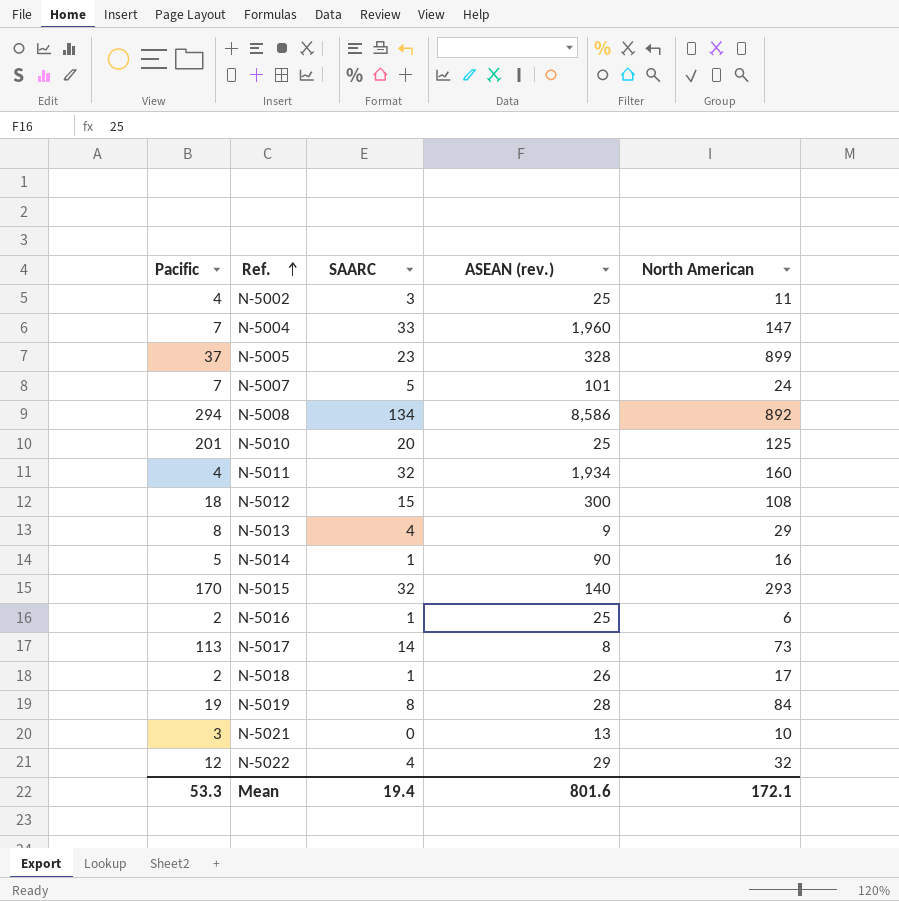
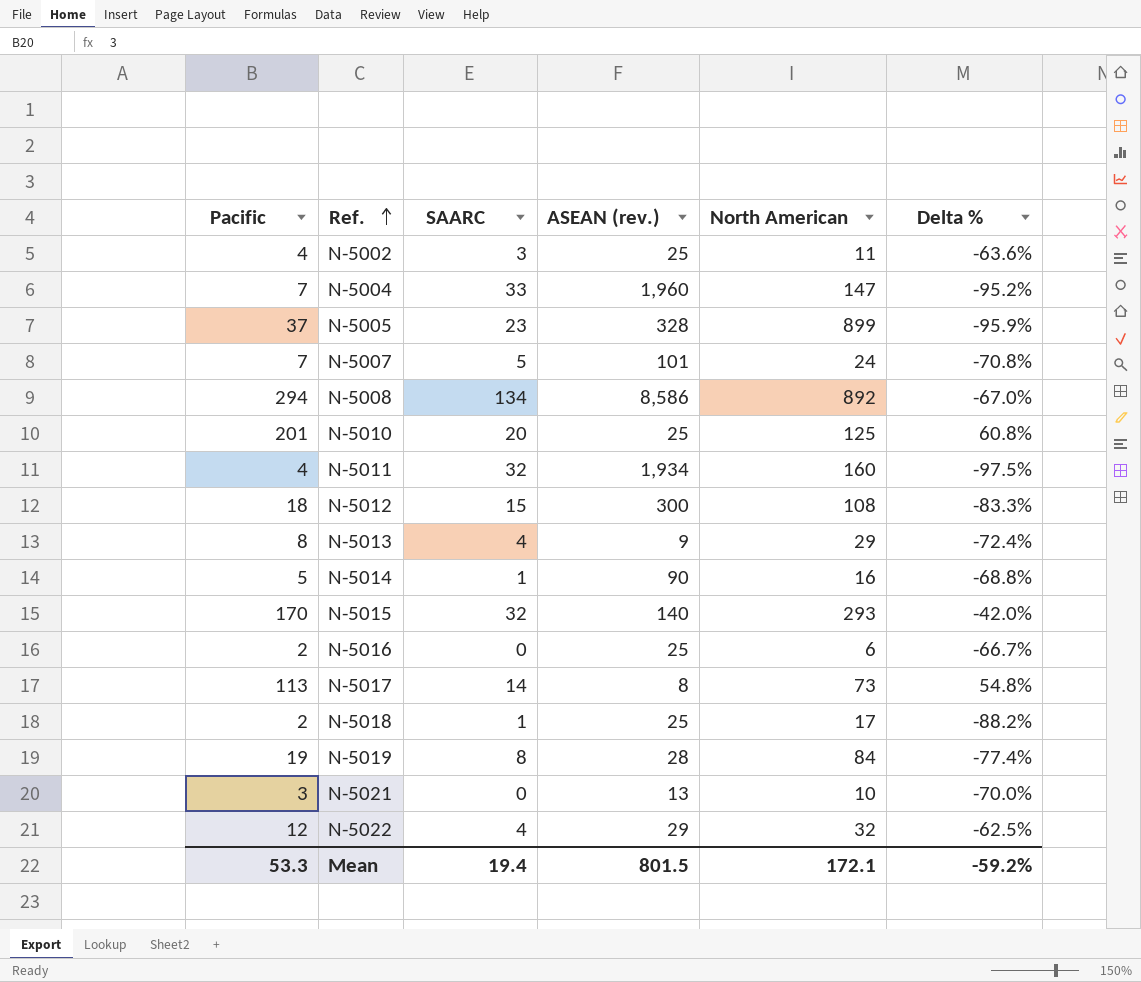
column Delta % | formula: none -> ([Pacific] - [North American]) / [North American]
N-5016 | SAARC: 1 -> 0
N-5018 | ASEAN (rev.): 26 -> 25
Mean | ASEAN (rev.): 801.6 -> 801.5

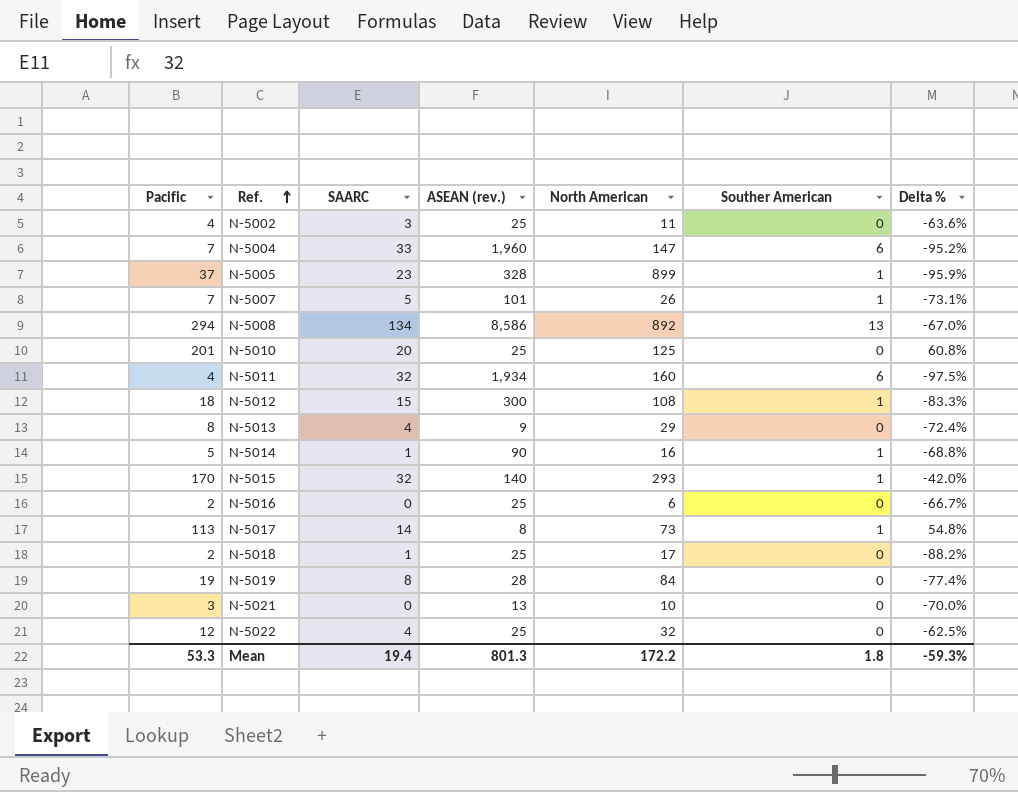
column Souther American | position: none -> 6
N-5007 | North American: 24 -> 26
N-5007 | Delta %: -70.8% -> -73.1%
N-5022 | ASEAN (rev.): 29 -> 25
Mean | ASEAN (rev.): 801.5 -> 801.3
Mean | North American: 172.1 -> 172.2
Mean | Delta %: -59.2% -> -59.3%

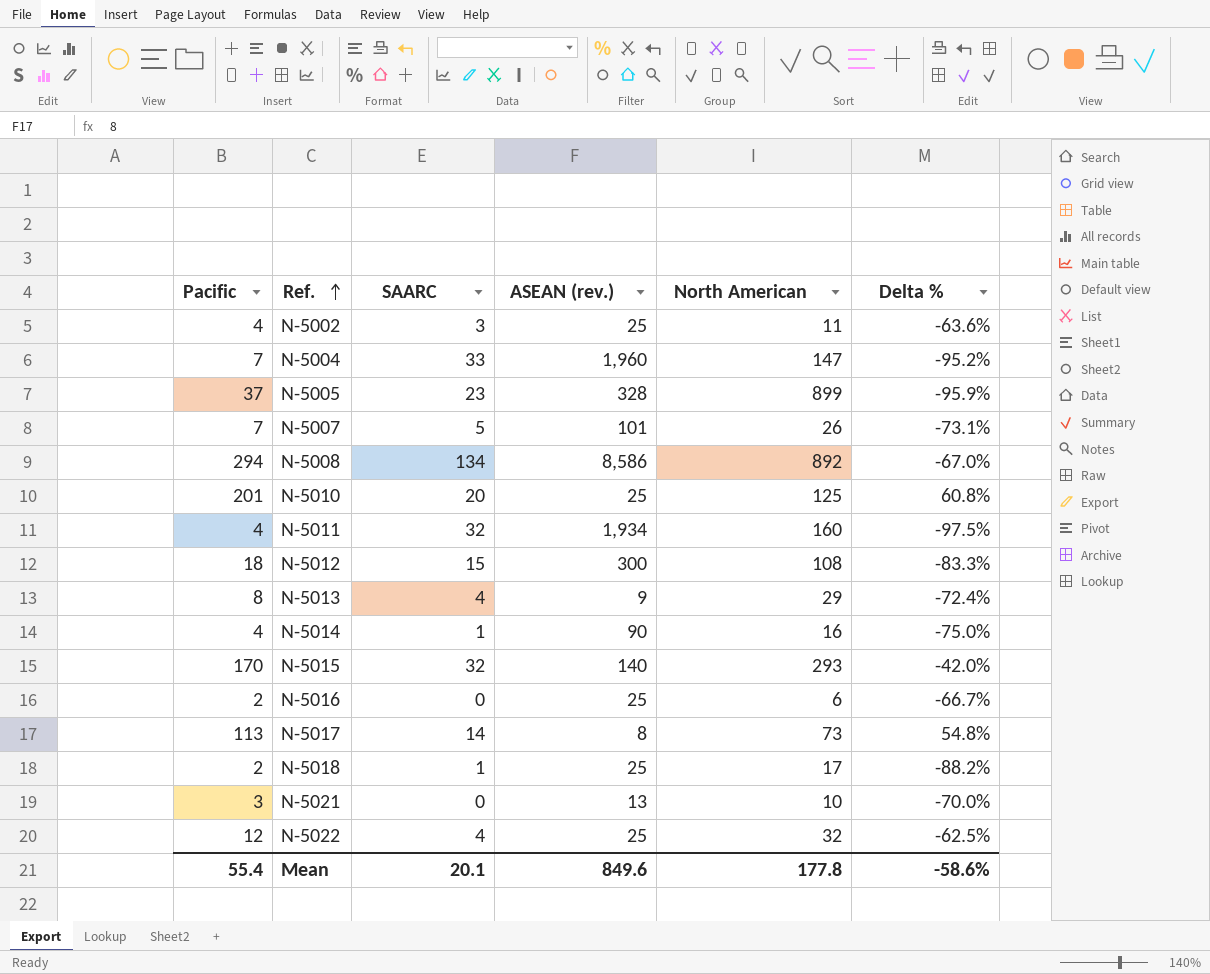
column Souther American | position: 6 -> none
row N-5019: 19 | 8 | 28 | 84 | 0 | -77.4% -> none
N-5014 | Pacific: 5 -> 4
N-5014 | Delta %: -68.8% -> -75.0%
Mean | Pacific: 53.3 -> 55.4
Mean | SAARC: 19.4 -> 20.1
Mean | ASEAN (rev.): 801.3 -> 849.6
Mean | North American: 172.2 -> 177.8
Mean | Delta %: -59.3% -> -58.6%

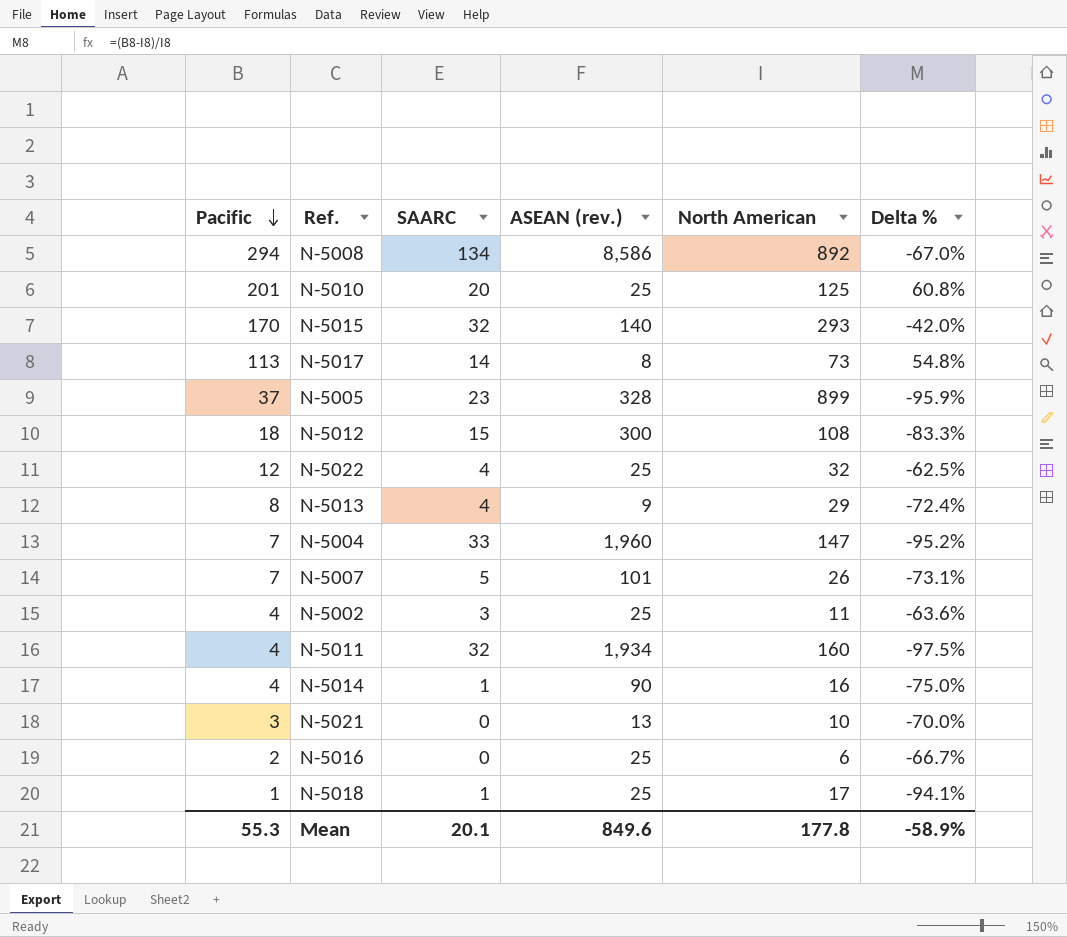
row order: Ref. ascending -> Pacific descending
N-5018 | Pacific: 2 -> 1
N-5018 | Delta %: -88.2% -> -94.1%
Mean | Pacific: 55.4 -> 55.3
Mean | Delta %: -58.6% -> -58.9%

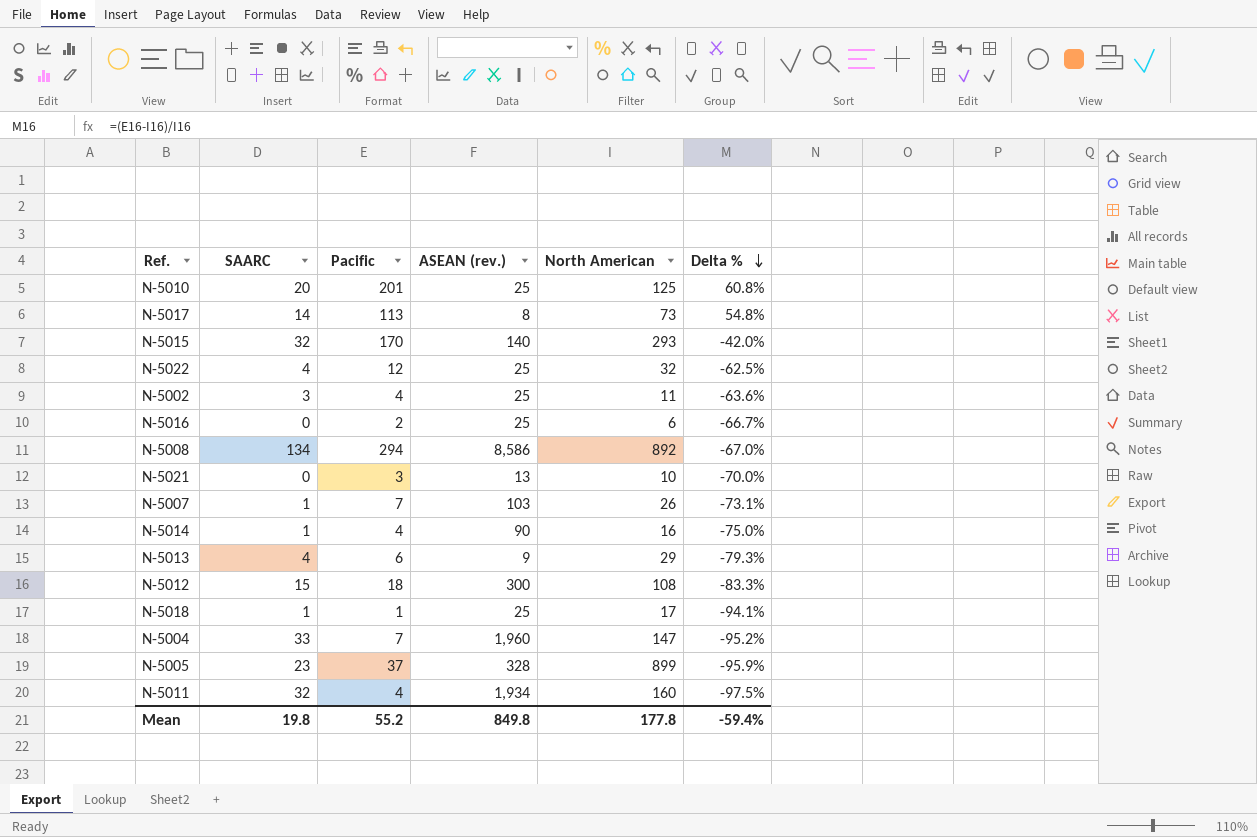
row order: Pacific descending -> Delta % descending
column Pacific | position: 1 -> 3
N-5007 | SAARC: 5 -> 1
N-5007 | ASEAN (rev.): 101 -> 103
N-5013 | Pacific: 8 -> 6
N-5013 | Delta %: -72.4% -> -79.3%
Mean | SAARC: 20.1 -> 19.8
Mean | Pacific: 55.3 -> 55.2
Mean | ASEAN (rev.): 849.6 -> 849.8
Mean | Delta %: -58.9% -> -59.4%

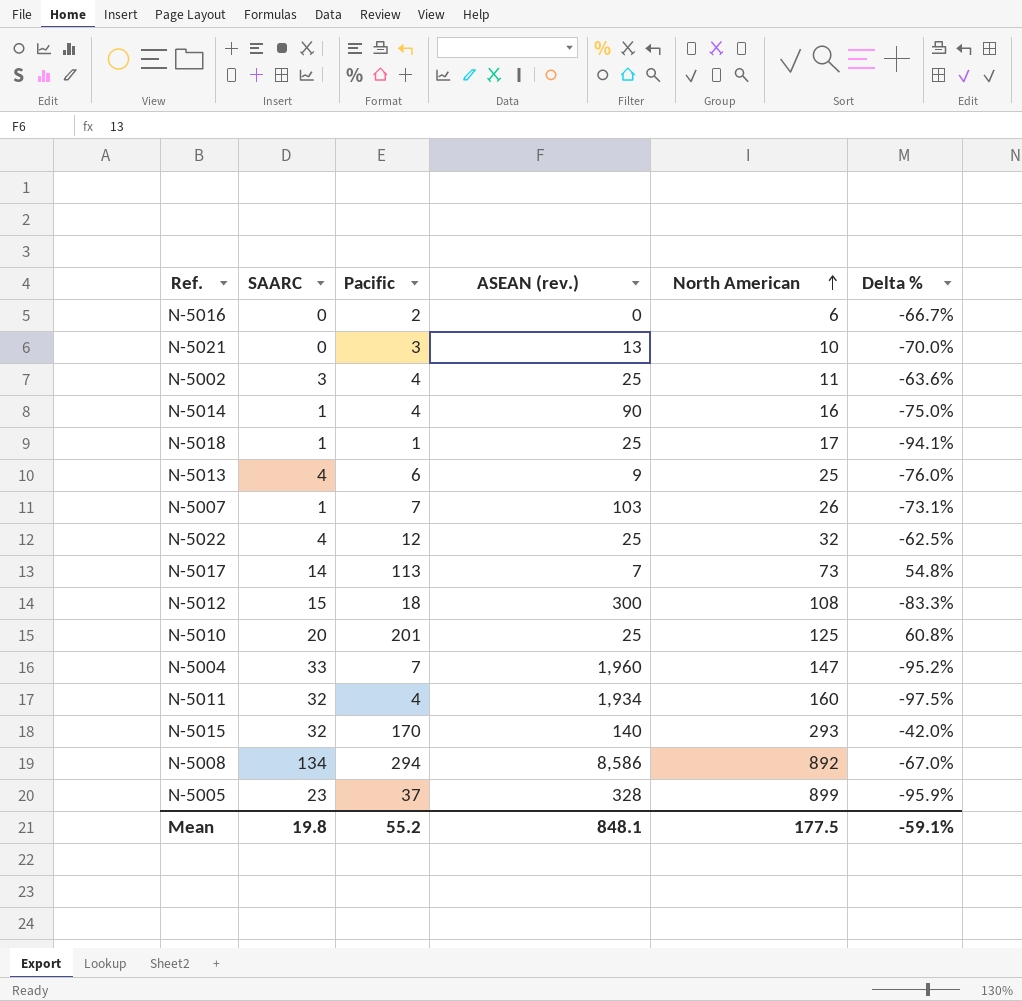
row order: Delta % descending -> North American ascending
N-5016 | ASEAN (rev.): 25 -> 0
N-5013 | North American: 29 -> 25
N-5013 | Delta %: -79.3% -> -76.0%
N-5017 | ASEAN (rev.): 8 -> 7
Mean | ASEAN (rev.): 849.8 -> 848.1
Mean | North American: 177.8 -> 177.5
Mean | Delta %: -59.4% -> -59.1%

